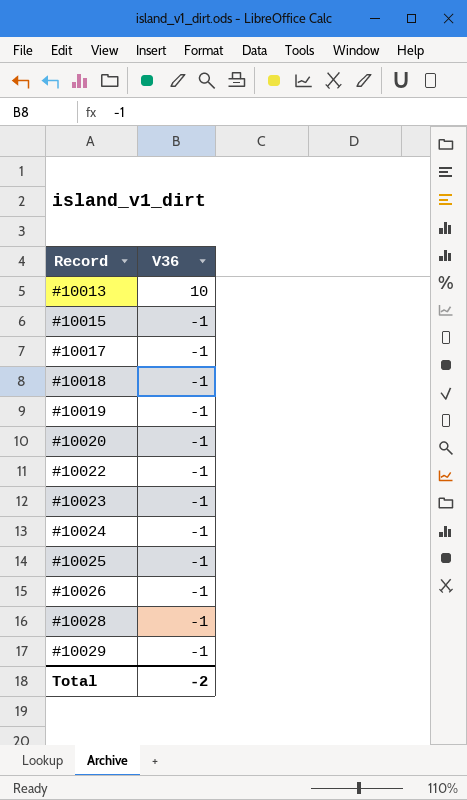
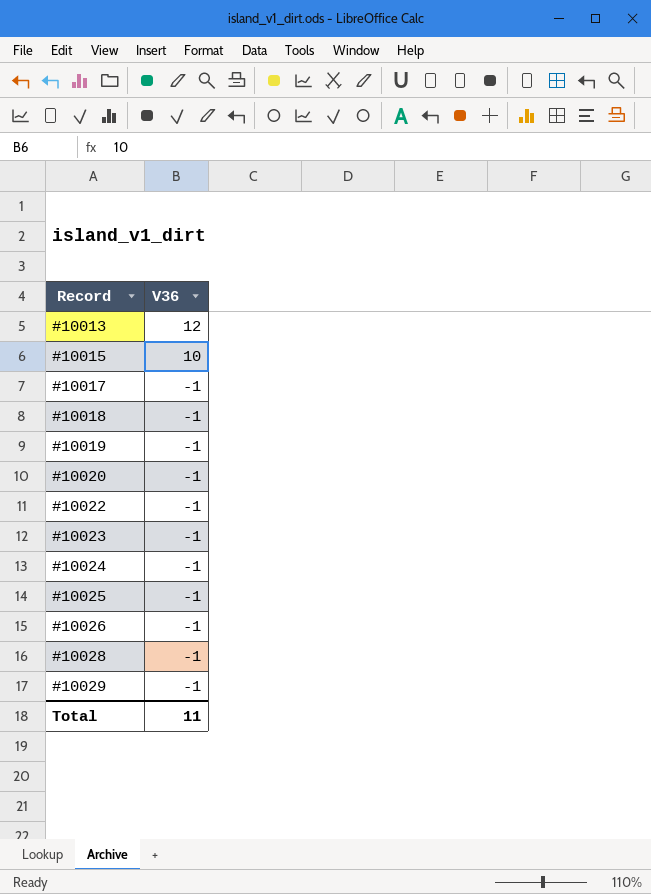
#10013 | V36: 10 -> 12
#10015 | V36: -1 -> 10
Total | V36: -2 -> 11

